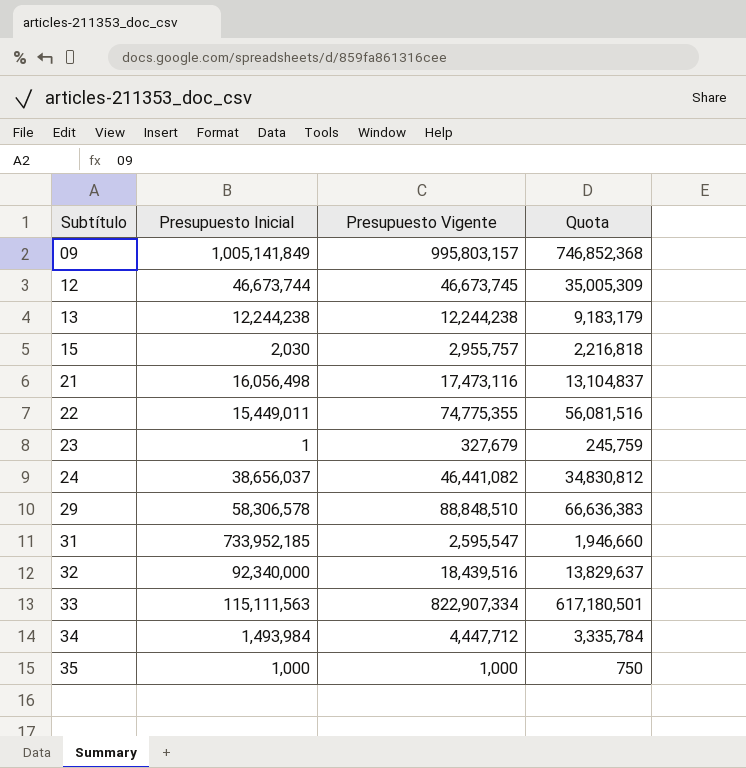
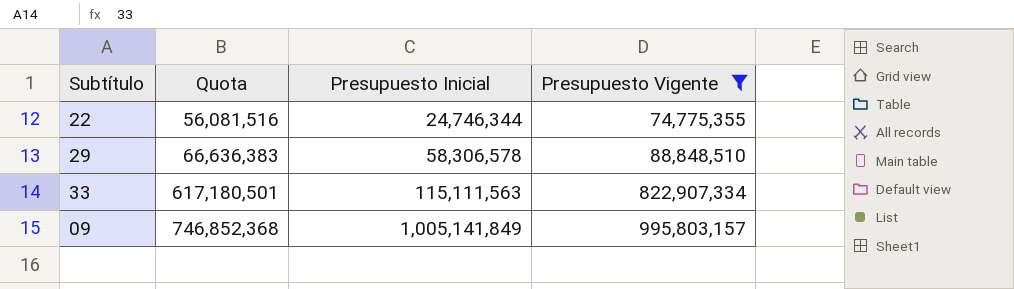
filter: none -> Presupuesto Vigente >= 74,775,355
row order: Subtítulo ascending -> Quota ascending
column Quota | position: 4 -> 2
22 | Presupuesto Inicial: 15,449,011 -> 24,746,344

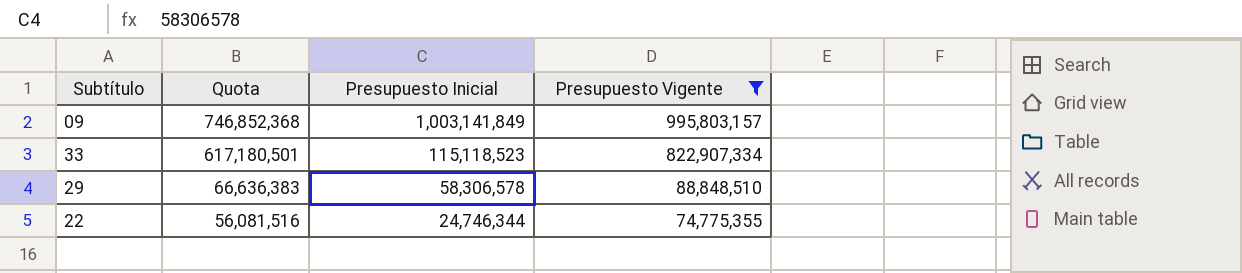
row order: Quota ascending -> Quota descending
09 | Presupuesto Inicial: 1,005,141,849 -> 1,003,141,849
33 | Presupuesto Inicial: 115,111,563 -> 115,118,523

